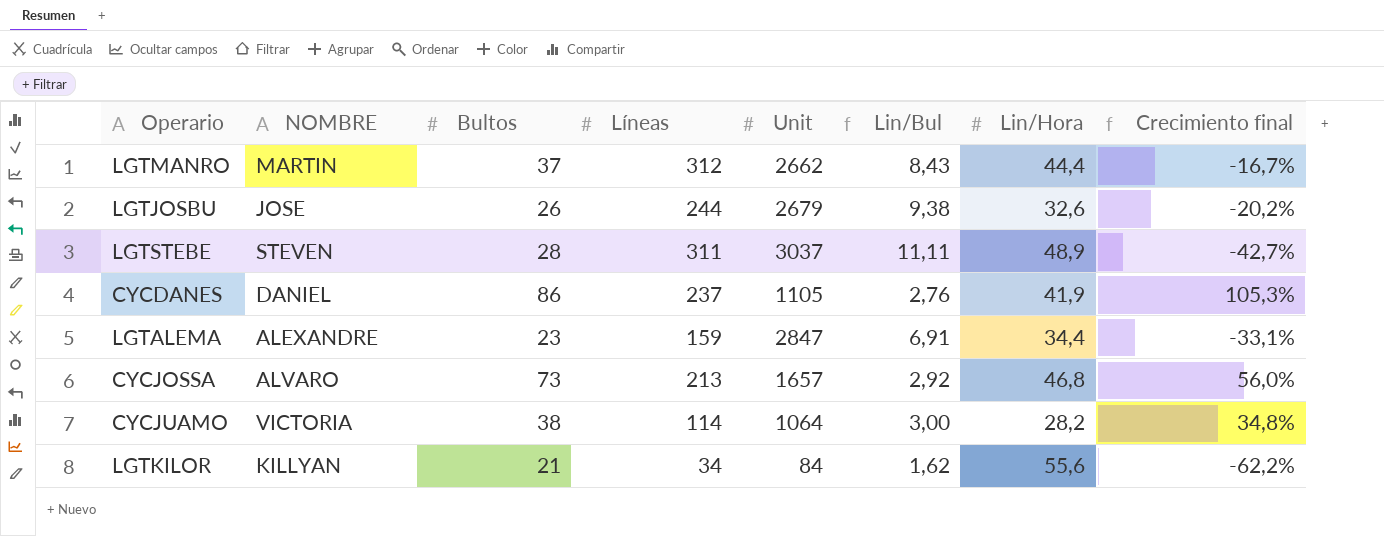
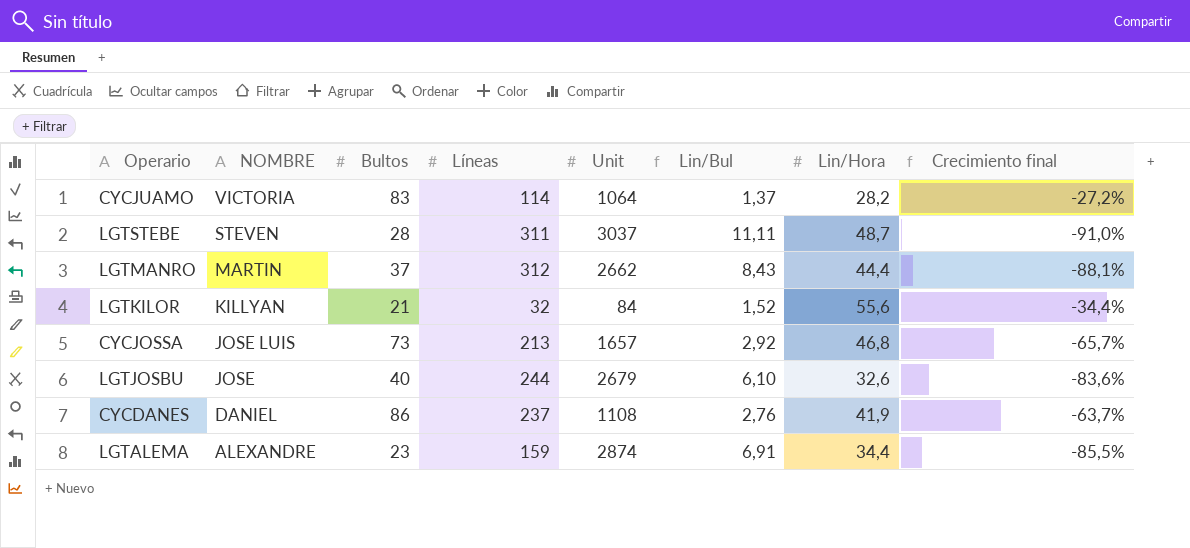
row order: none -> NOMBRE descending
column Crecimiento final | formula: ([Bultos] - [Lin/Hora]) / [Lin/Hora] -> ([Bultos] - [Líneas]) / [Líneas]
CYCJUAMO | Bultos: 38 -> 83
CYCJUAMO | Lin/Bul: 3,00 -> 1,37
LGTSTEBE | Lin/Hora: 48,9 -> 48,7
LGTKILOR | Líneas: 34 -> 32
LGTKILOR | Lin/Bul: 1,62 -> 1,52
CYCJOSSA | NOMBRE: ALVARO -> JOSE LUIS
LGTJOSBU | Bultos: 26 -> 40
LGTJOSBU | Lin/Bul: 9,38 -> 6,10
CYCDANES | Unit: 1105 -> 1108
LGTALEMA | Unit: 2847 -> 2874

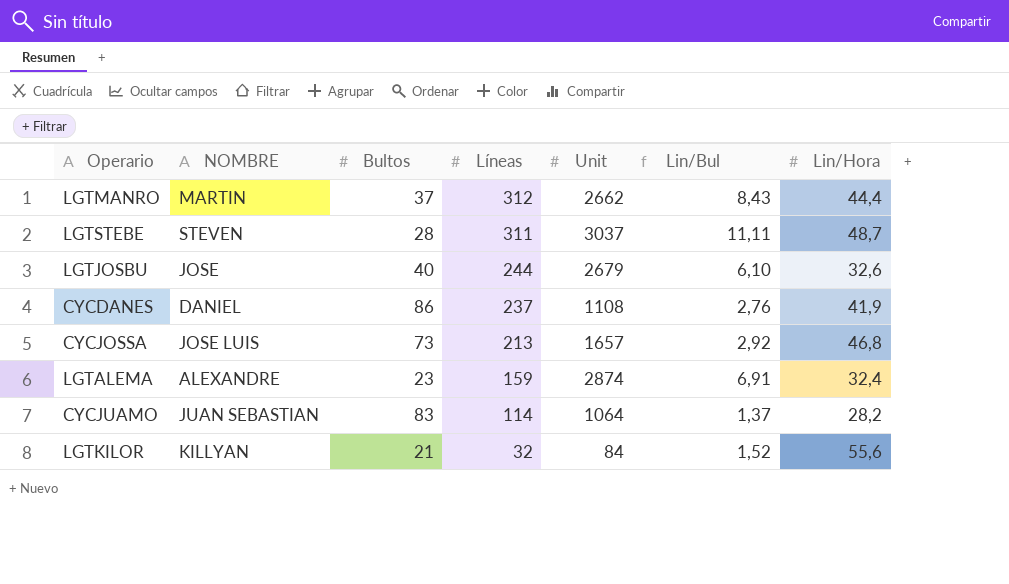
row order: NOMBRE descending -> Líneas descending
column Crecimiento final | formula: ([Bultos] - [Líneas]) / [Líneas] -> none
LGTALEMA | Lin/Hora: 34,4 -> 32,4
CYCJUAMO | NOMBRE: VICTORIA -> JUAN SEBASTIAN

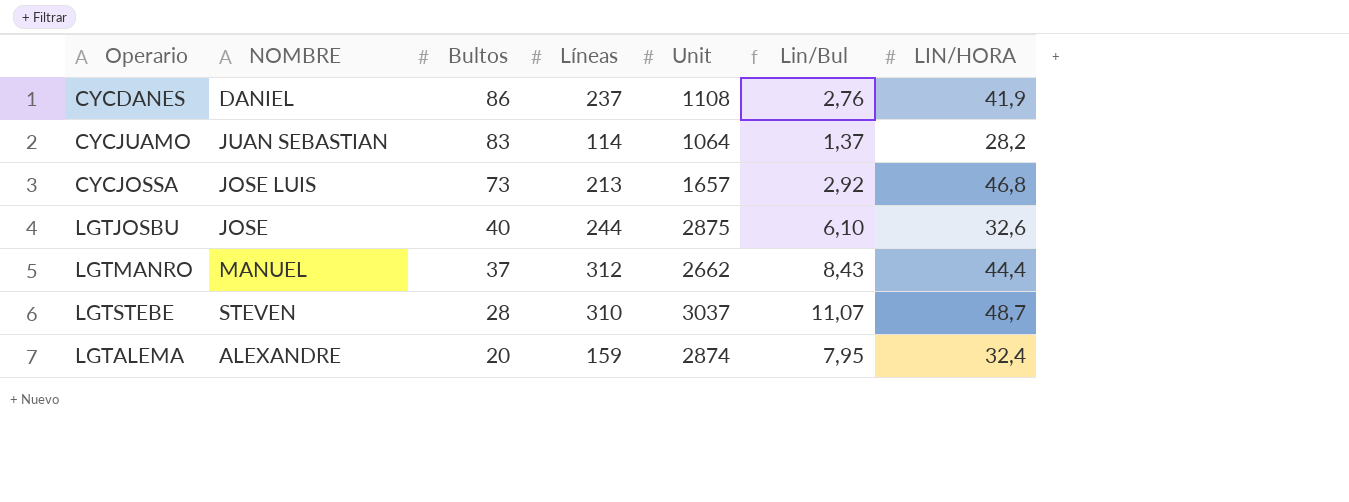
row order: Líneas descending -> Bultos descending
column name: Lin/Hora -> LIN/HORA
row LGTKILOR: KILLYAN | 21 | 32 | 84 | 1,52 | 55,6 -> none
LGTJOSBU | Unit: 2679 -> 2875
LGTMANRO | NOMBRE: MARTIN -> MANUEL
LGTSTEBE | Líneas: 311 -> 310
LGTSTEBE | Lin/Bul: 11,11 -> 11,07
LGTALEMA | Bultos: 23 -> 20
LGTALEMA | Lin/Bul: 6,91 -> 7,95

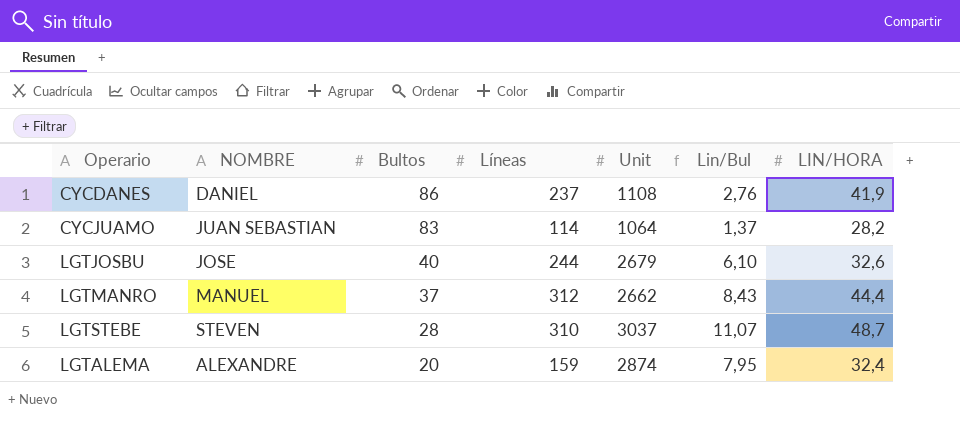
row CYCJOSSA: JOSE LUIS | 73 | 213 | 1657 | 2,92 | 46,8 -> none
LGTJOSBU | Unit: 2875 -> 2679

